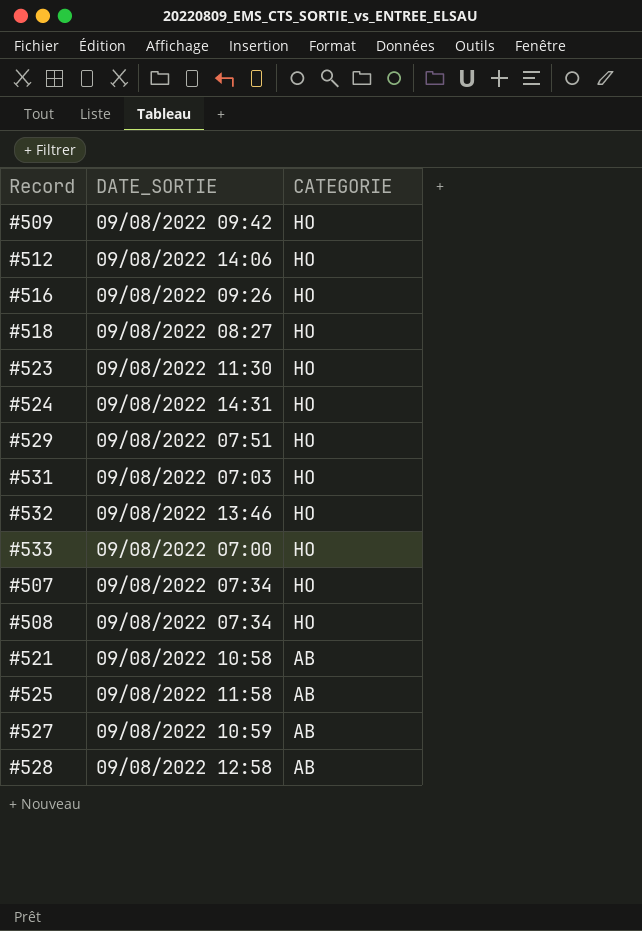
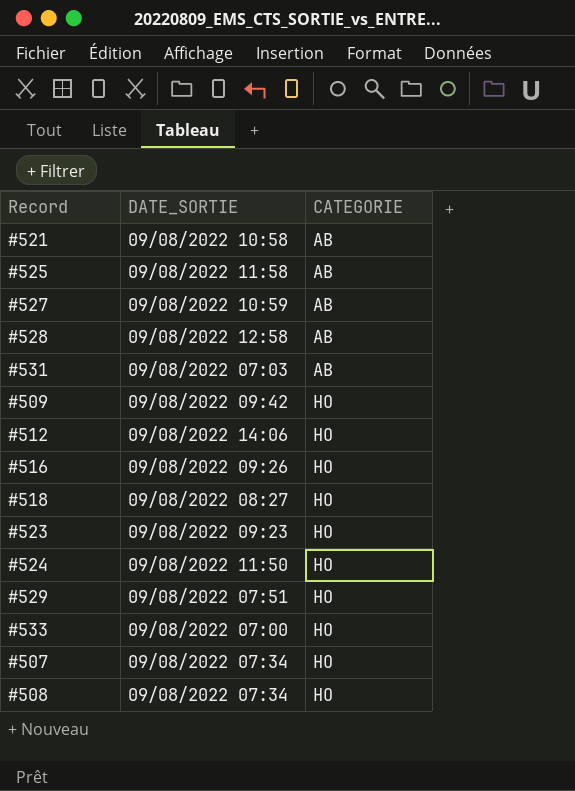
row order: CATEGORIE descending -> CATEGORIE ascending
row #532: 09/08/2022 13:46 | HO -> none
#531 | CATEGORIE: HO -> AB
#523 | DATE_SORTIE: 09/08/2022 11:30 -> 09/08/2022 09:23
#524 | DATE_SORTIE: 09/08/2022 14:31 -> 09/08/2022 11:50

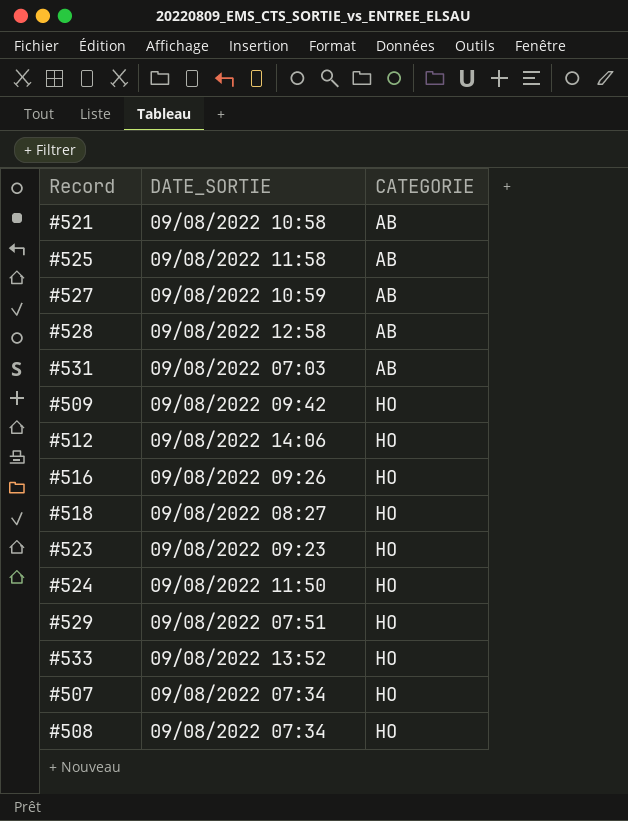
#533 | DATE_SORTIE: 09/08/2022 07:00 -> 09/08/2022 13:52

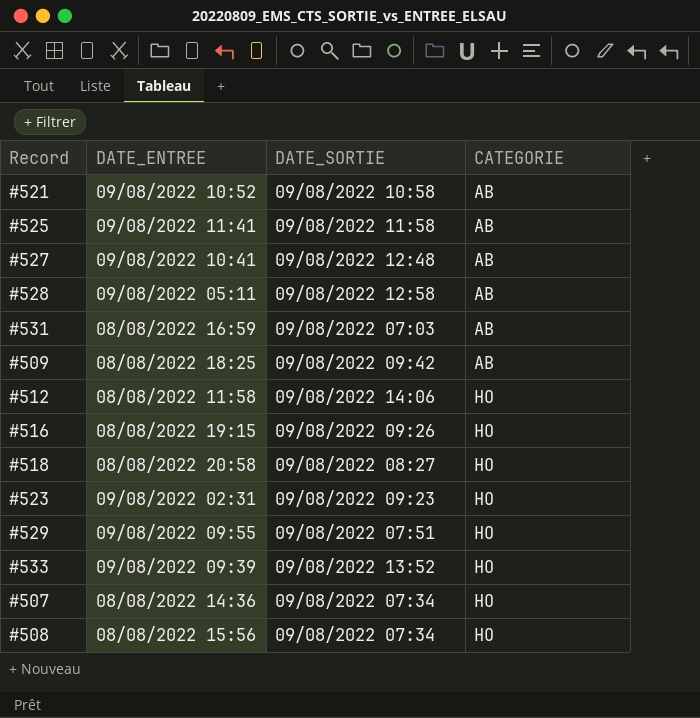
column DATE_ENTREE | position: none -> 2
row #524: 09/08/2022 11:50 | HO -> none
#527 | DATE_SORTIE: 09/08/2022 10:59 -> 09/08/2022 12:48
#509 | CATEGORIE: HO -> AB

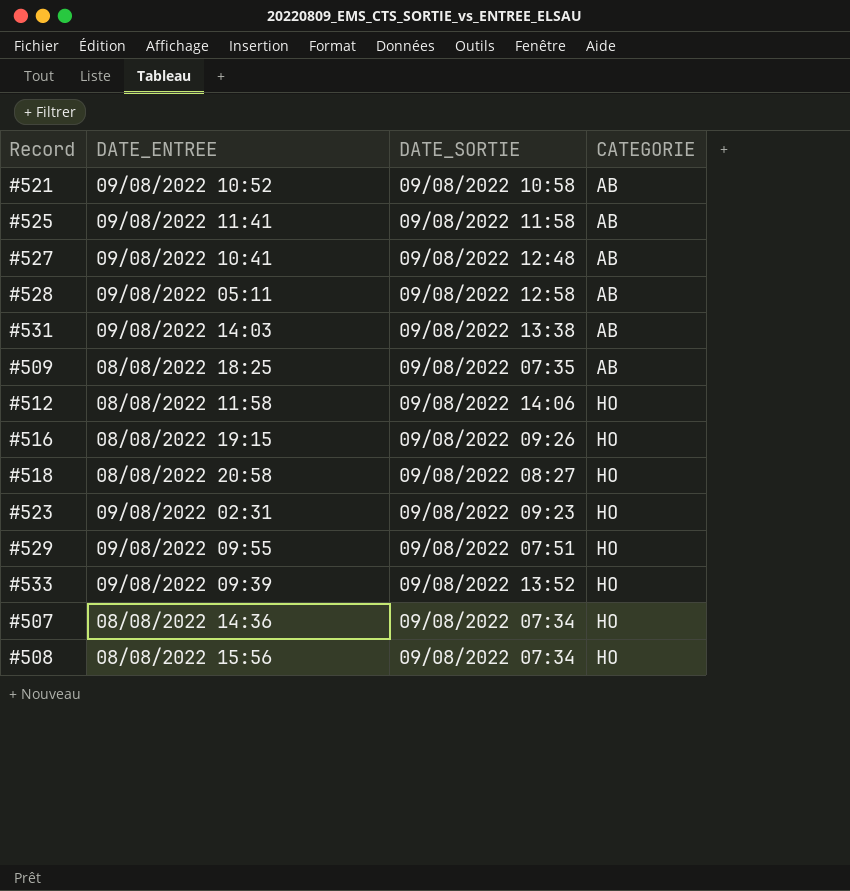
#531 | DATE_ENTREE: 08/08/2022 16:59 -> 09/08/2022 14:03
#531 | DATE_SORTIE: 09/08/2022 07:03 -> 09/08/2022 13:38
#509 | DATE_SORTIE: 09/08/2022 09:42 -> 09/08/2022 07:35

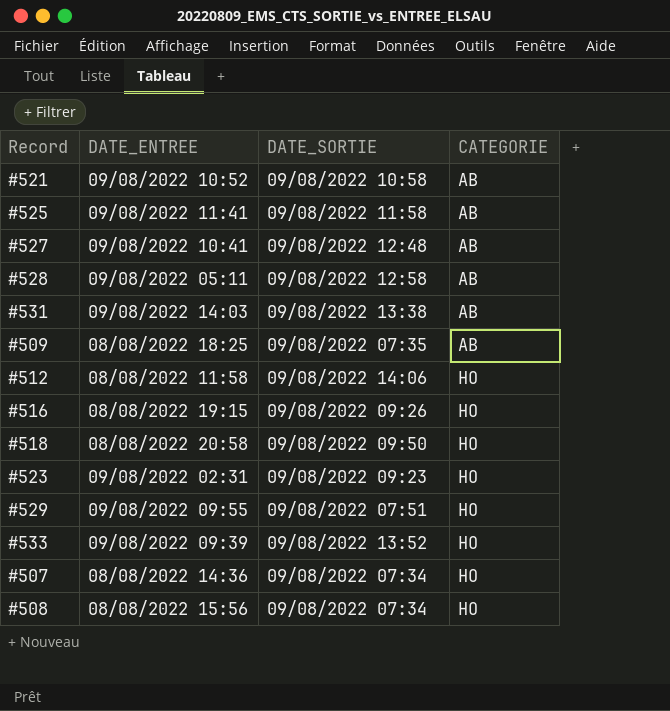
#518 | DATE_SORTIE: 09/08/2022 08:27 -> 09/08/2022 09:50

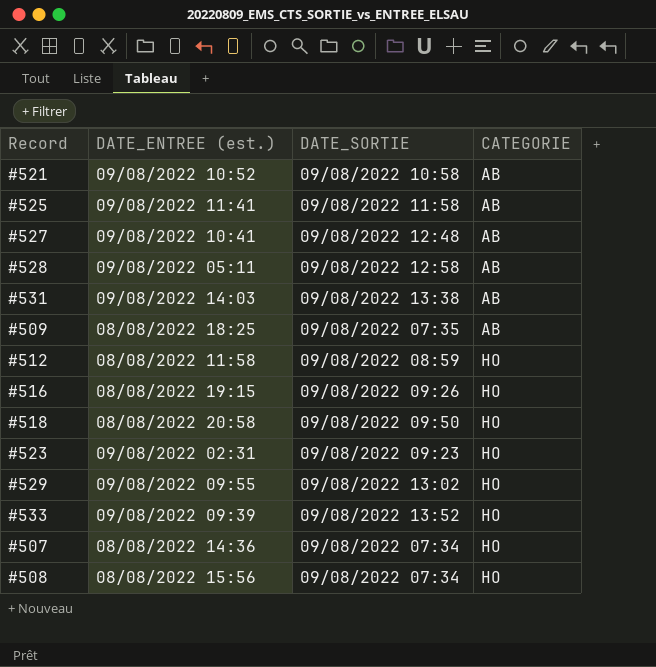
column name: DATE_ENTREE -> DATE_ENTREE (est.)
#512 | DATE_SORTIE: 09/08/2022 14:06 -> 09/08/2022 08:59
#529 | DATE_SORTIE: 09/08/2022 07:51 -> 09/08/2022 13:02

